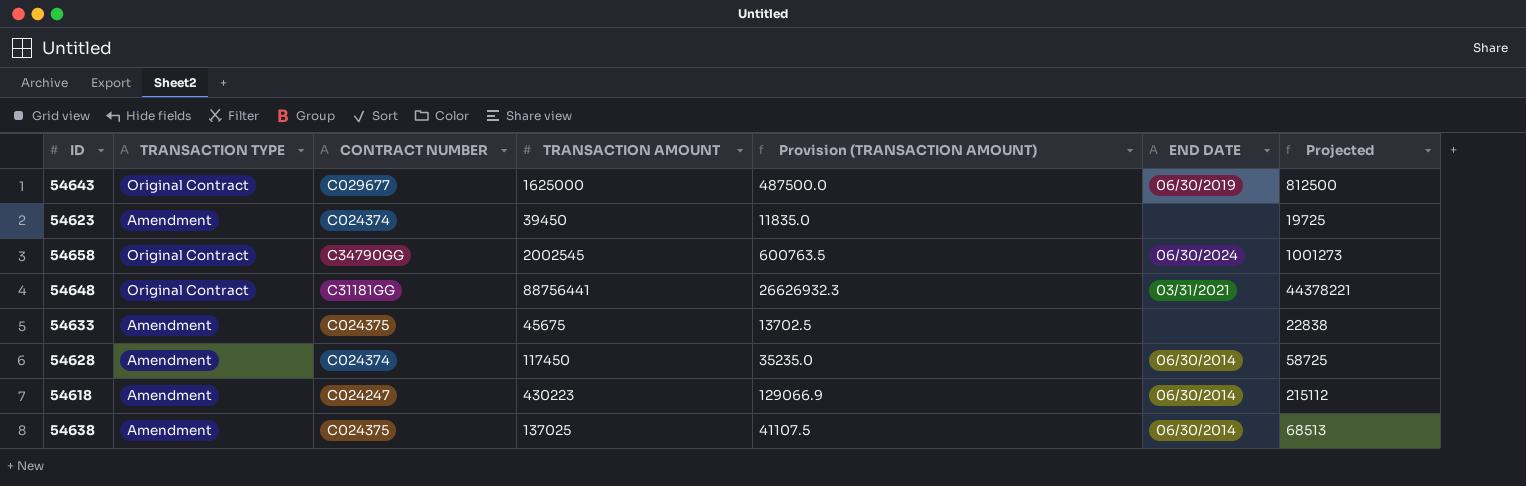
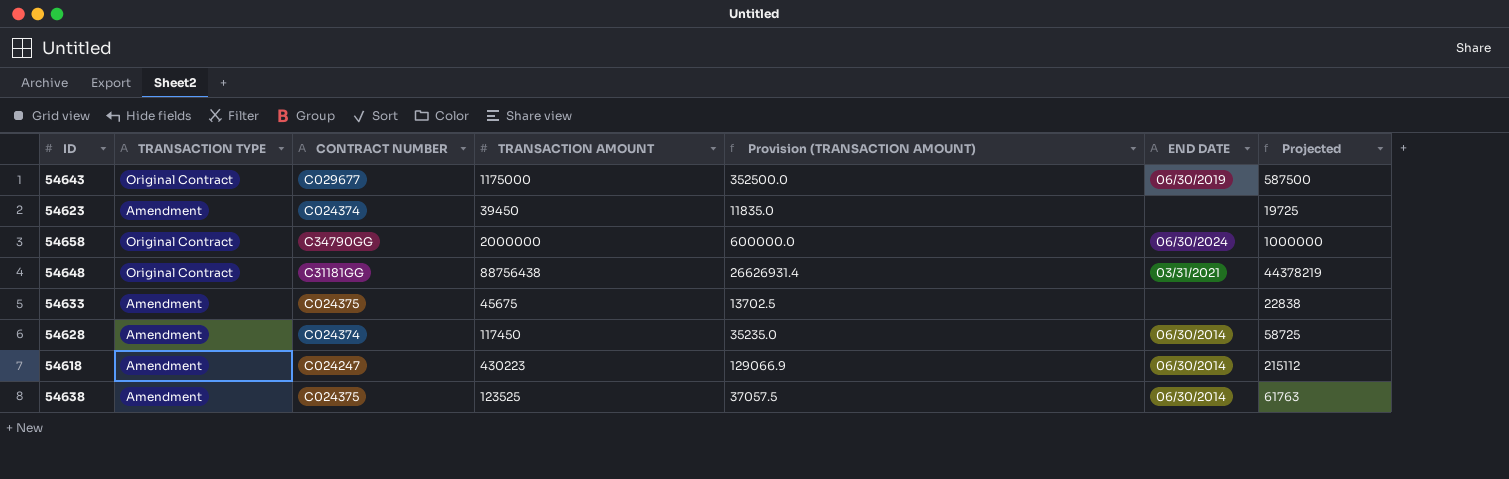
54643 | TRANSACTION AMOUNT: 1625000 -> 1175000
54643 | Provision (TRANSACTION AMOUNT): 487500.0 -> 352500.0
54643 | Projected: 812500 -> 587500
54658 | TRANSACTION AMOUNT: 2002545 -> 2000000
54658 | Provision (TRANSACTION AMOUNT): 600763.5 -> 600000.0
54658 | Projected: 1001273 -> 1000000
54648 | TRANSACTION AMOUNT: 88756441 -> 88756438
54648 | Provision (TRANSACTION AMOUNT): 26626932.3 -> 26626931.4
54648 | Projected: 44378221 -> 44378219
54638 | TRANSACTION AMOUNT: 137025 -> 123525
54638 | Provision (TRANSACTION AMOUNT): 41107.5 -> 37057.5
54638 | Projected: 68513 -> 61763

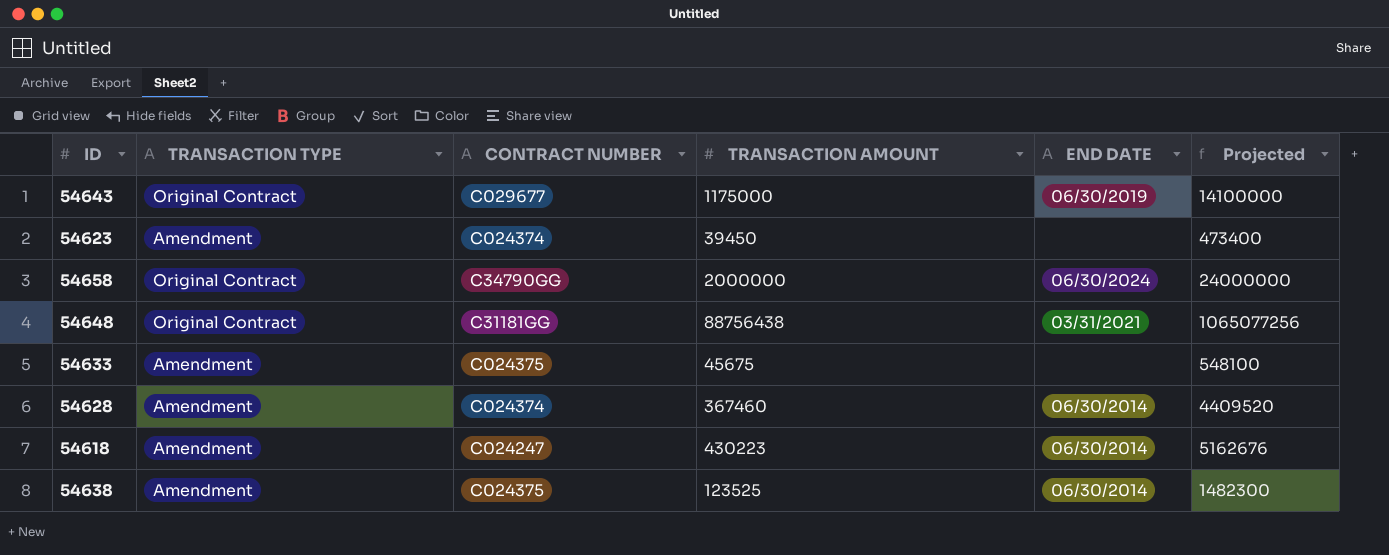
column Provision (TRANSACTION AMOUNT) | formula: [TRANSACTION AMOUNT] * 0.3 -> none
column Projected | formula: [TRANSACTION AMOUNT] * 0.5 -> [TRANSACTION AMOUNT] * 12
54628 | TRANSACTION AMOUNT: 117450 -> 367460

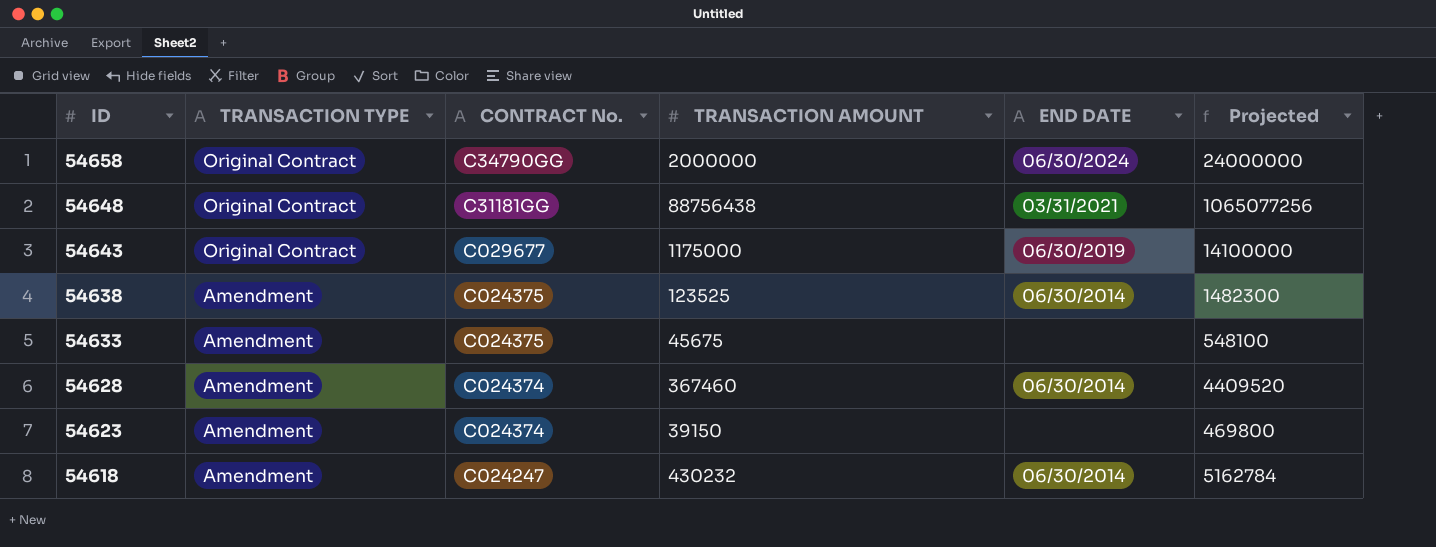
row order: none -> ID descending
column name: CONTRACT NUMBER -> CONTRACT No.
54623 | TRANSACTION AMOUNT: 39450 -> 39150
54623 | Projected: 473400 -> 469800
54618 | TRANSACTION AMOUNT: 430223 -> 430232
54618 | Projected: 5162676 -> 5162784

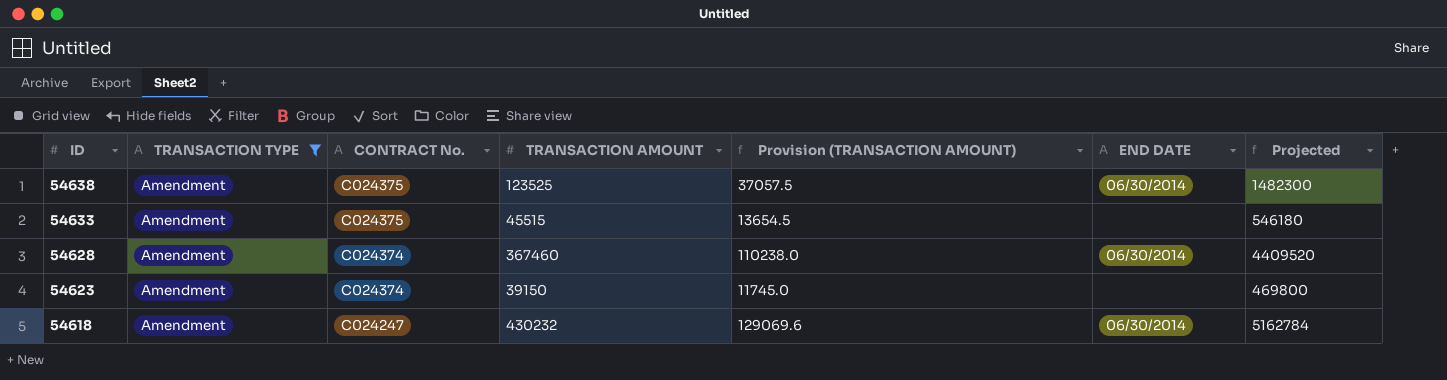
filter: none -> TRANSACTION TYPE = Amendment
column Provision (TRANSACTION AMOUNT) | formula: none -> [TRANSACTION AMOUNT] * 0.3
54633 | TRANSACTION AMOUNT: 45675 -> 45515
54633 | Projected: 548100 -> 546180

